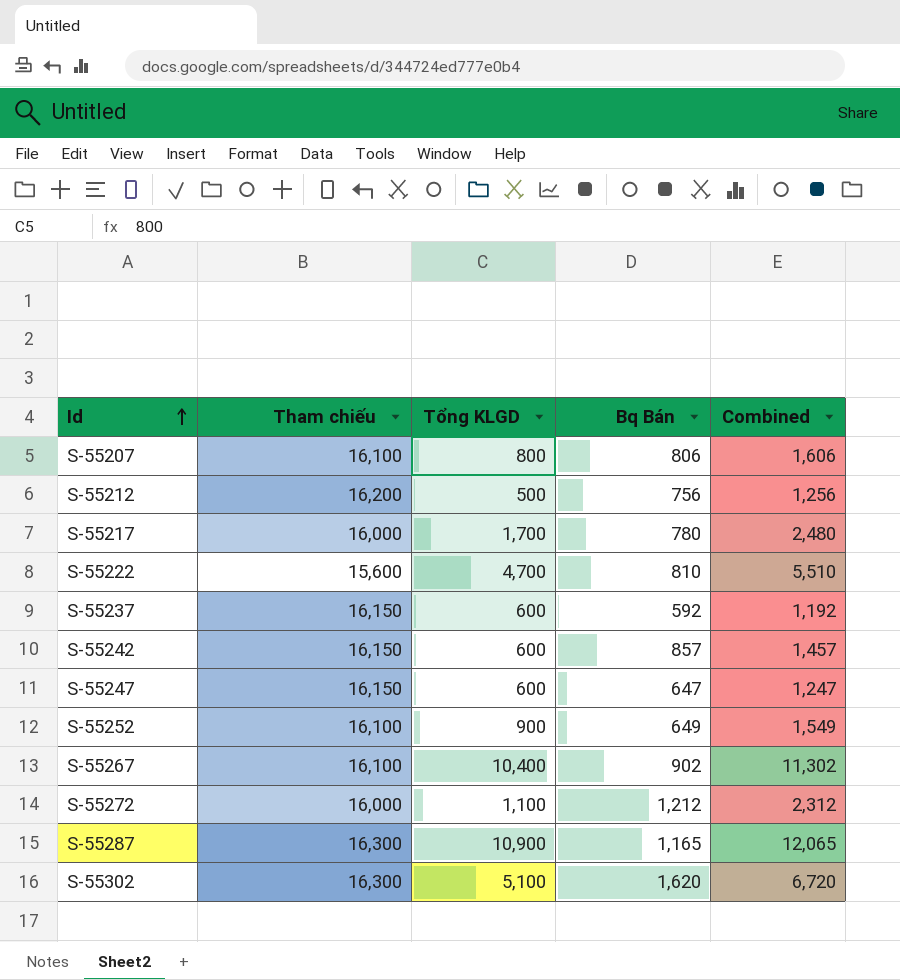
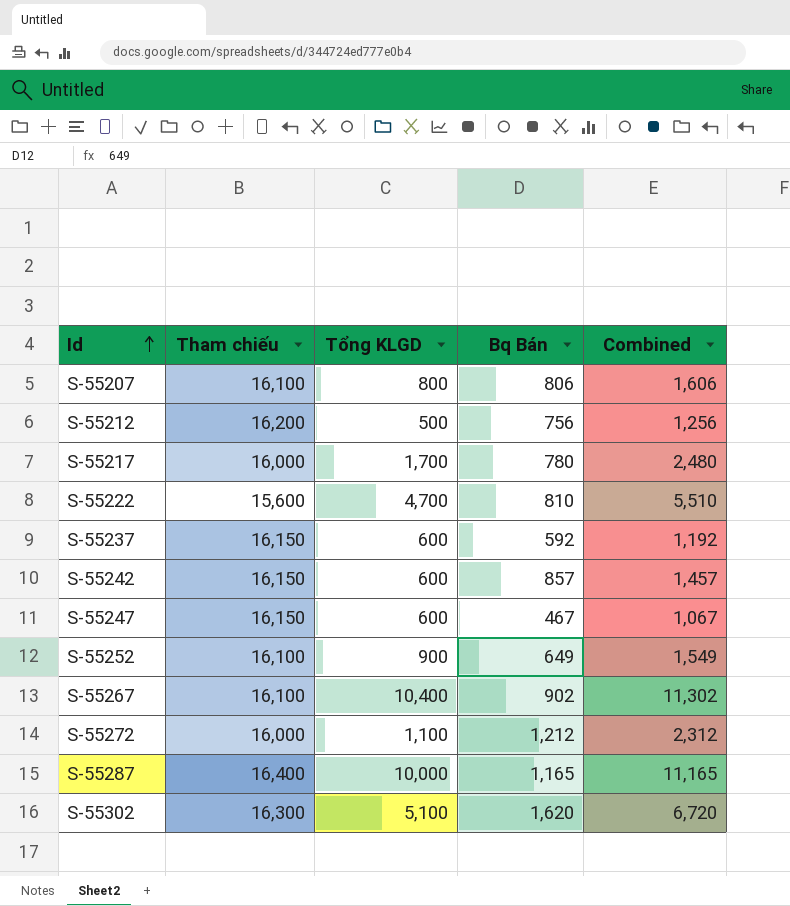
S-55247 | Bq Bán: 647 -> 467
S-55247 | Combined: 1,247 -> 1,067
S-55287 | Tham chiếu: 16,300 -> 16,400
S-55287 | Tổng KLGD: 10,900 -> 10,000
S-55287 | Combined: 12,065 -> 11,165

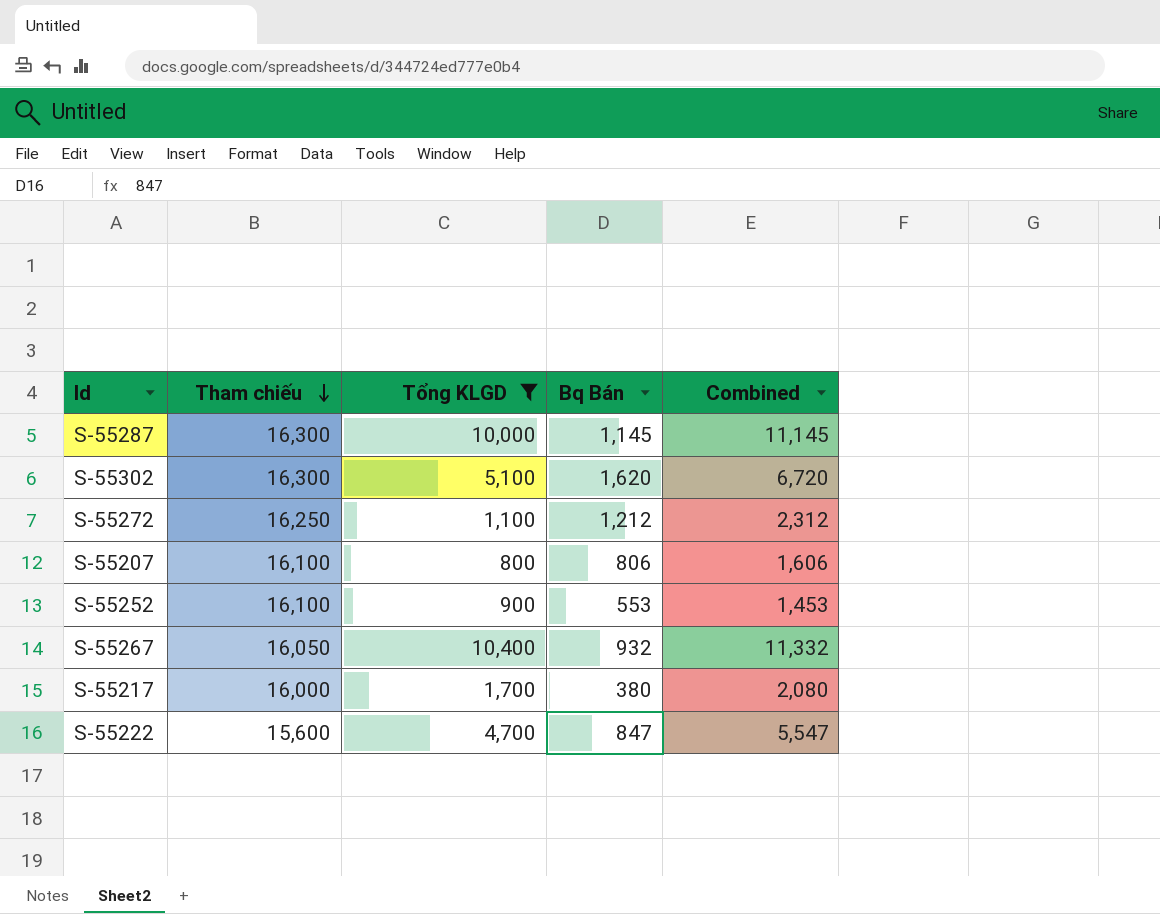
filter: none -> Tổng KLGD >= 800
row order: Id ascending -> Tham chiếu descending
S-55287 | Tham chiếu: 16,400 -> 16,300
S-55287 | Bq Bán: 1,165 -> 1,145
S-55287 | Combined: 11,165 -> 11,145
S-55272 | Tham chiếu: 16,000 -> 16,250
S-55252 | Bq Bán: 649 -> 553
S-55252 | Combined: 1,549 -> 1,453
S-55267 | Tham chiếu: 16,100 -> 16,050
S-55267 | Bq Bán: 902 -> 932
S-55267 | Combined: 11,302 -> 11,332
S-55217 | Bq Bán: 780 -> 380
S-55217 | Combined: 2,480 -> 2,080
S-55222 | Bq Bán: 810 -> 847
S-55222 | Combined: 5,510 -> 5,547

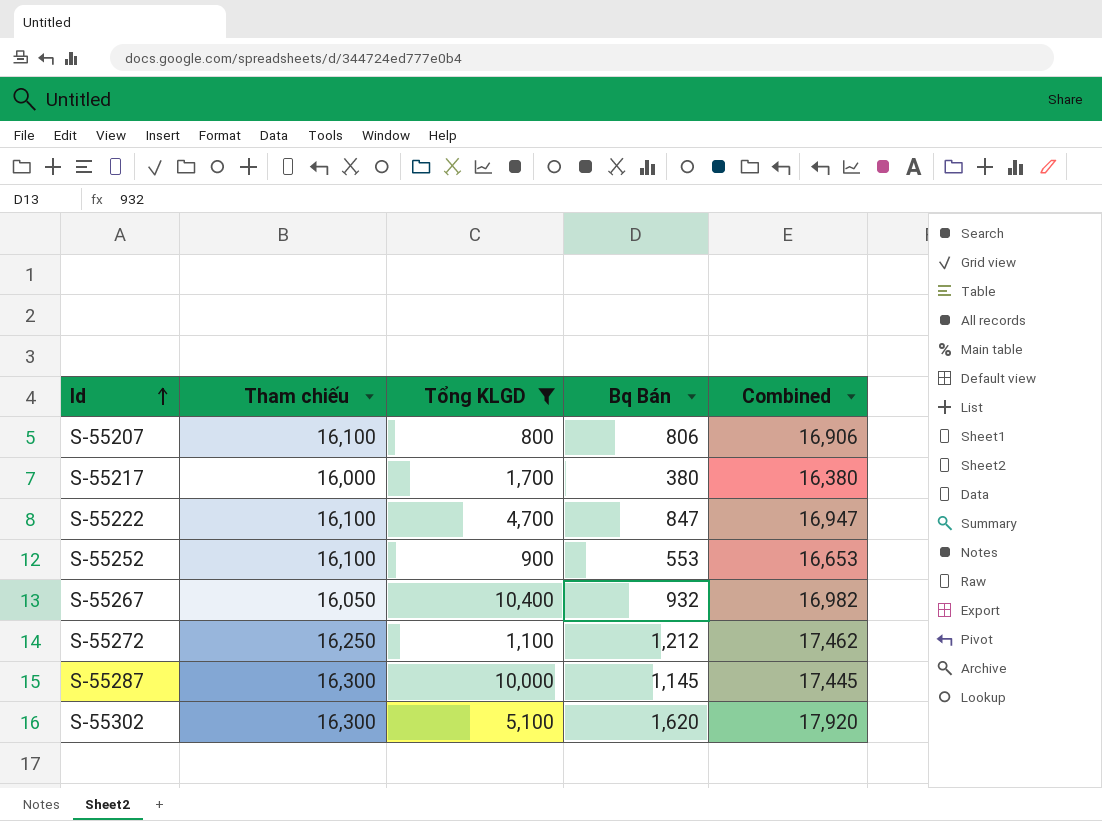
row order: Tham chiếu descending -> Id ascending
column Combined | formula: [Tổng KLGD] + [Bq Bán] -> [Tham chiếu] + [Bq Bán]
S-55222 | Tham chiếu: 15,600 -> 16,100

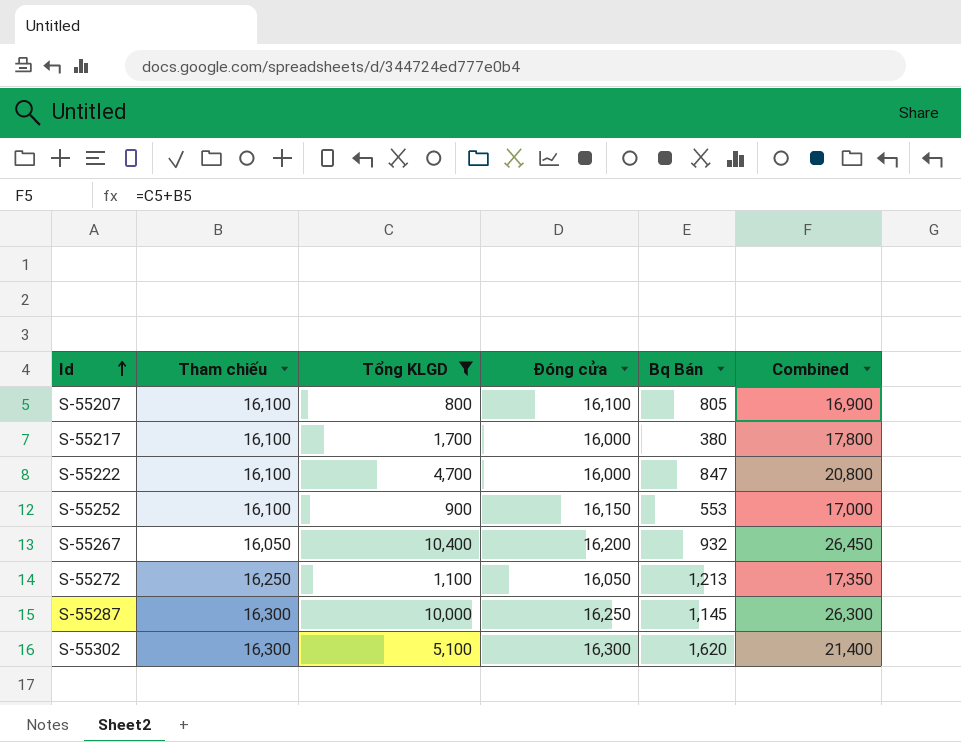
column Đóng cửa | position: none -> 4
column Combined | formula: [Tham chiếu] + [Bq Bán] -> [Tham chiếu] + [Tổng KLGD]
S-55207 | Bq Bán: 806 -> 805
S-55217 | Tham chiếu: 16,000 -> 16,100
S-55272 | Bq Bán: 1,212 -> 1,213

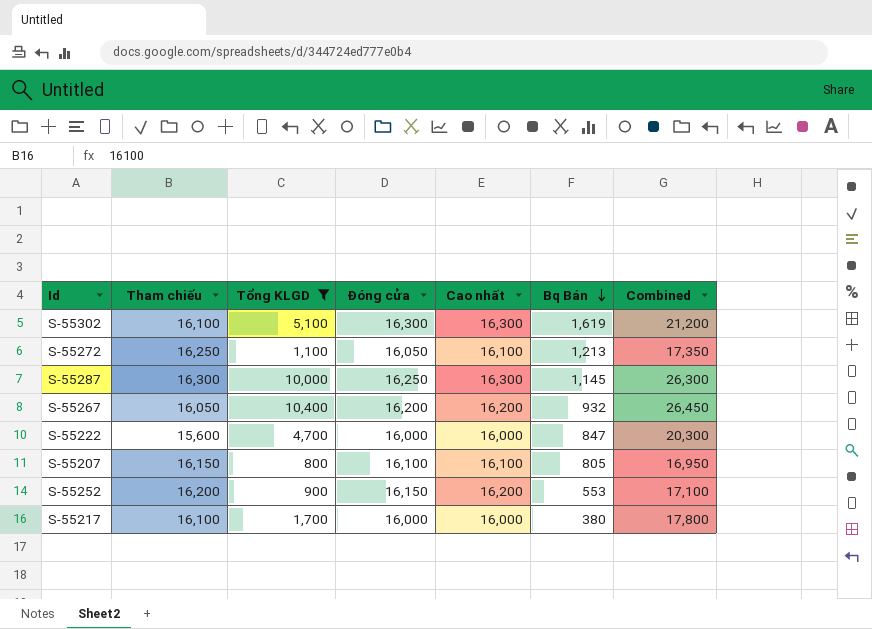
row order: Id ascending -> Bq Bán descending
column Cao nhất | position: none -> 5
S-55302 | Tham chiếu: 16,300 -> 16,100
S-55302 | Bq Bán: 1,620 -> 1,619
S-55302 | Combined: 21,400 -> 21,200
S-55222 | Tham chiếu: 16,100 -> 15,600
S-55222 | Combined: 20,800 -> 20,300
S-55207 | Tham chiếu: 16,100 -> 16,150
S-55207 | Combined: 16,900 -> 16,950
S-55252 | Tham chiếu: 16,100 -> 16,200
S-55252 | Combined: 17,000 -> 17,100

